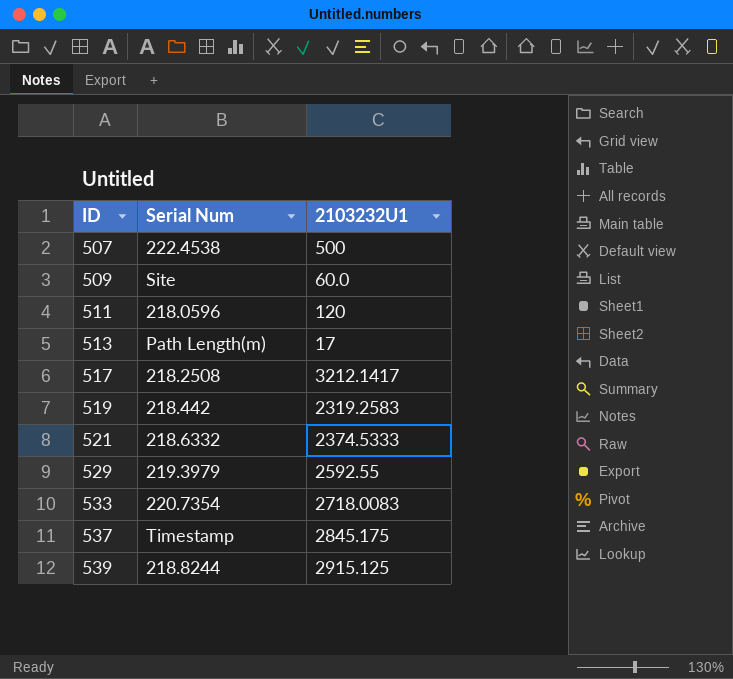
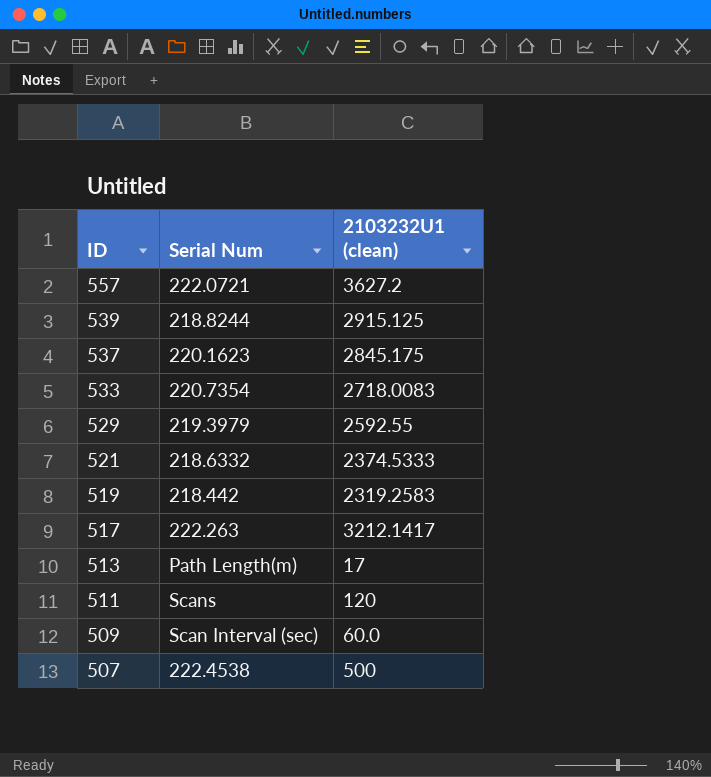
row order: ID ascending -> ID descending
column name: 2103232U1 -> 2103232U1 (clean)
row 557: none -> 222.0721 | 3627.2
537 | Serial Num: Timestamp -> 220.1623
517 | Serial Num: 218.2508 -> 222.263
511 | Serial Num: 218.0596 -> Scans
509 | Serial Num: Site -> Scan Interval (sec)

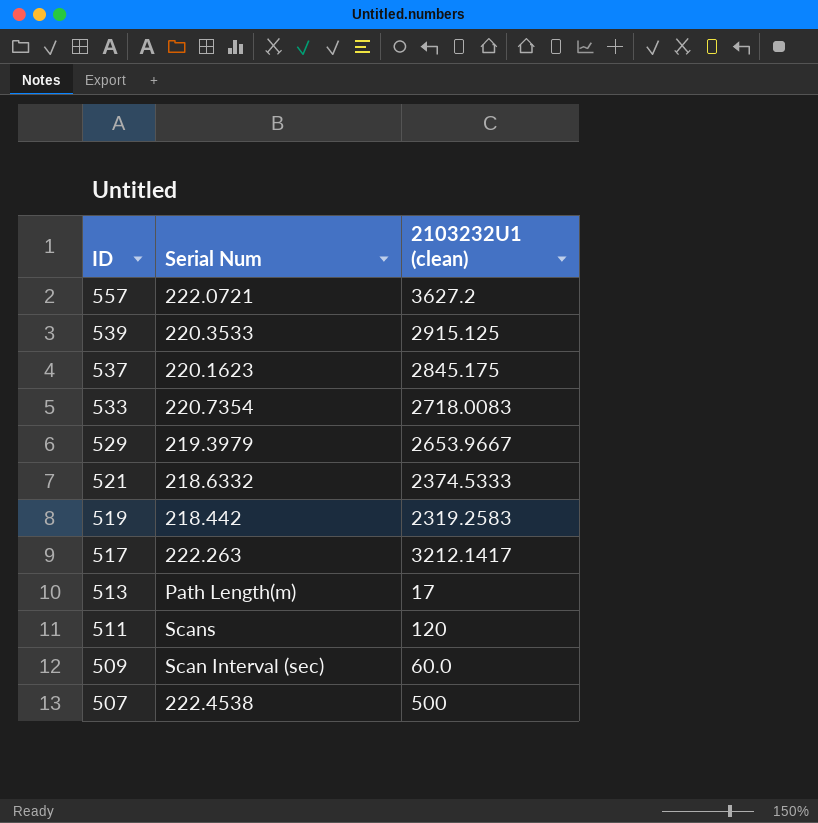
539 | Serial Num: 218.8244 -> 220.3533
529 | 2103232U1 (clean): 2592.55 -> 2653.9667

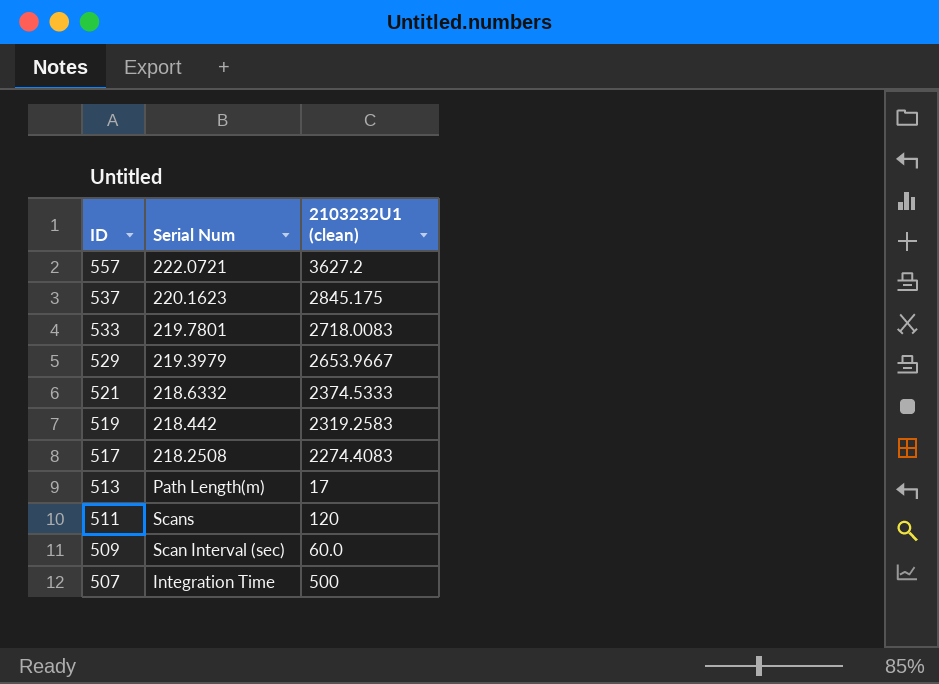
row 539: 220.3533 | 2915.125 -> none
533 | Serial Num: 220.7354 -> 219.7801
517 | Serial Num: 222.263 -> 218.2508
517 | 2103232U1 (clean): 3212.1417 -> 2274.4083
507 | Serial Num: 222.4538 -> Integration Time

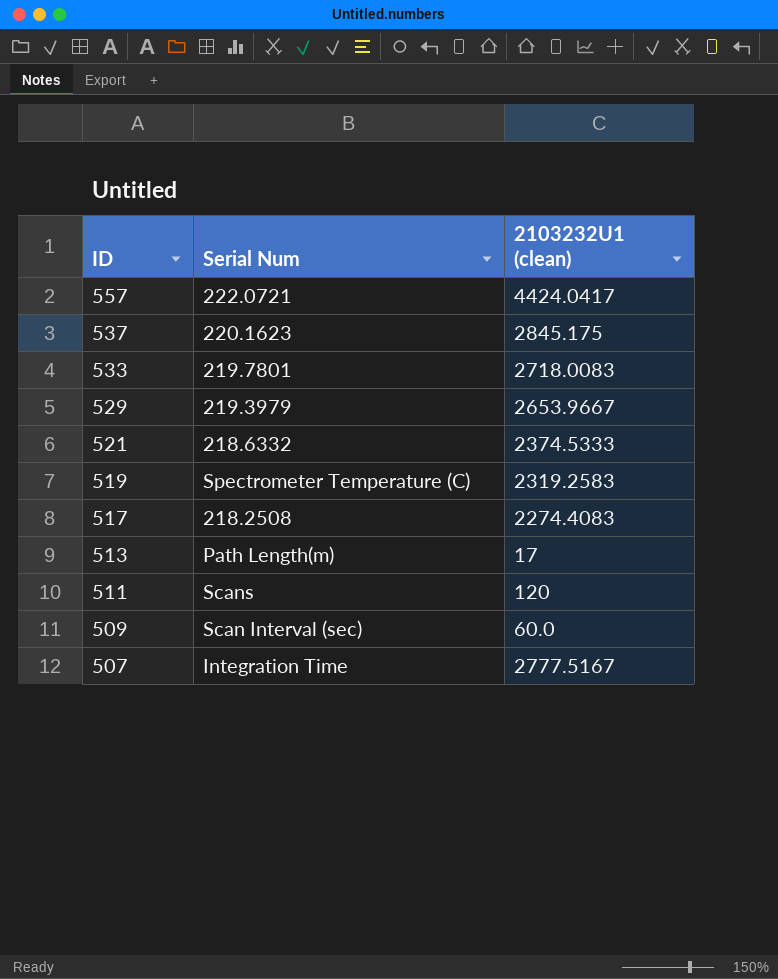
557 | 2103232U1 (clean): 3627.2 -> 4424.0417
519 | Serial Num: 218.442 -> Spectrometer Temperature (C)
507 | 2103232U1 (clean): 500 -> 2777.5167

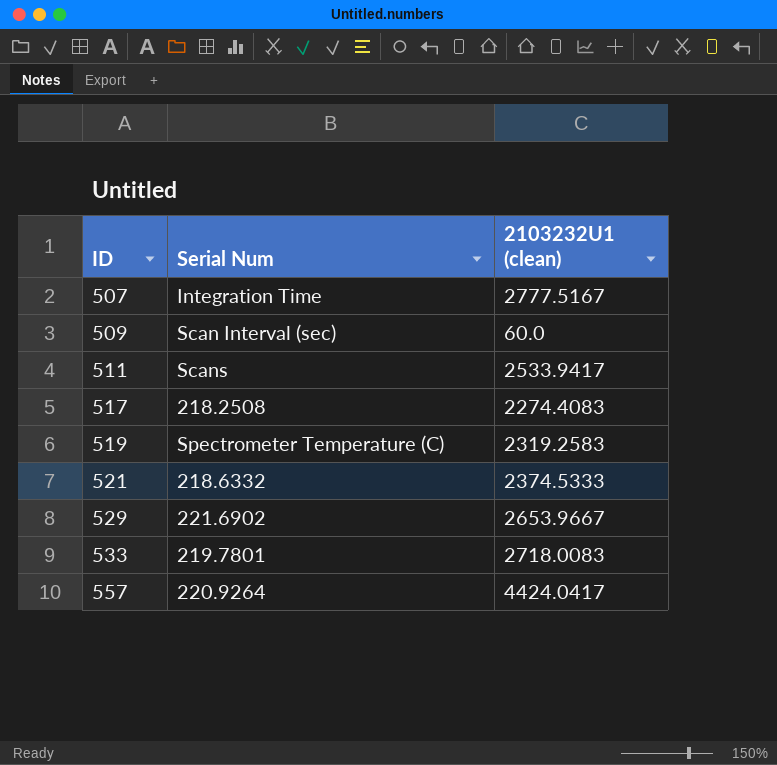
row order: ID descending -> ID ascending
row 537: 220.1623 | 2845.175 -> none
row 513: Path Length(m) | 17 -> none
511 | 2103232U1 (clean): 120 -> 2533.9417
529 | Serial Num: 219.3979 -> 221.6902
557 | Serial Num: 222.0721 -> 220.9264

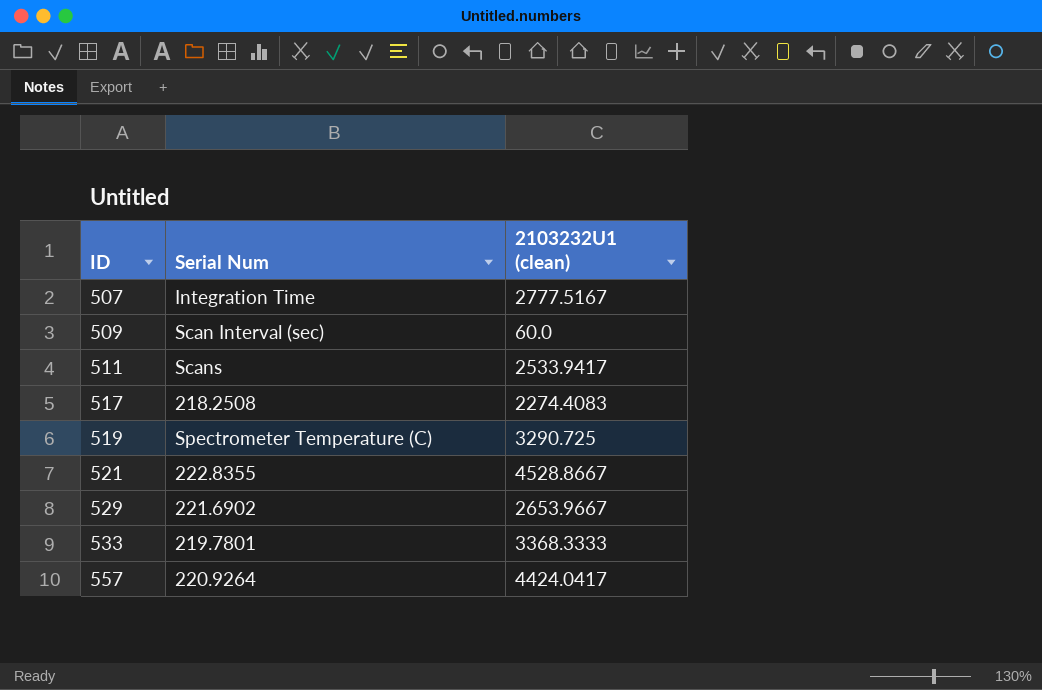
519 | 2103232U1 (clean): 2319.2583 -> 3290.725
521 | Serial Num: 218.6332 -> 222.8355
521 | 2103232U1 (clean): 2374.5333 -> 4528.8667
533 | 2103232U1 (clean): 2718.0083 -> 3368.3333

